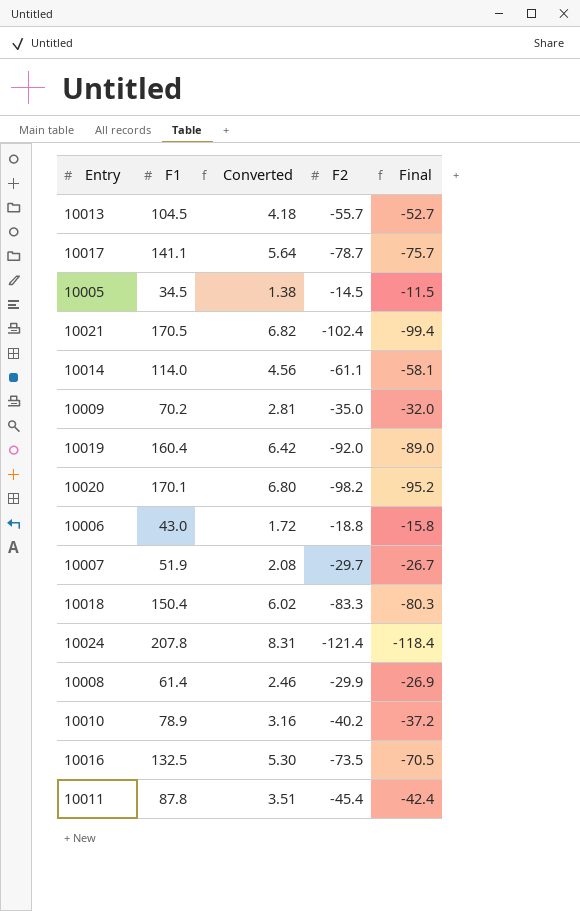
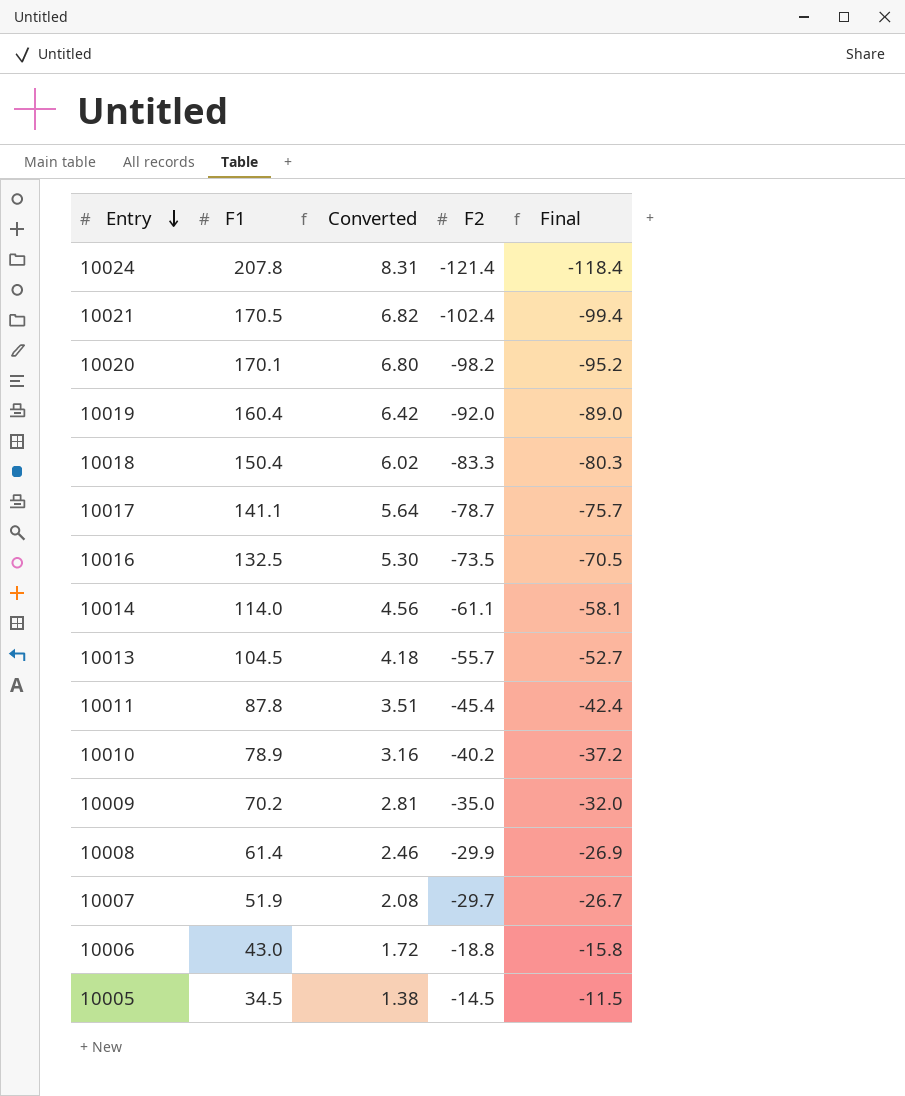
row order: none -> Entry descending

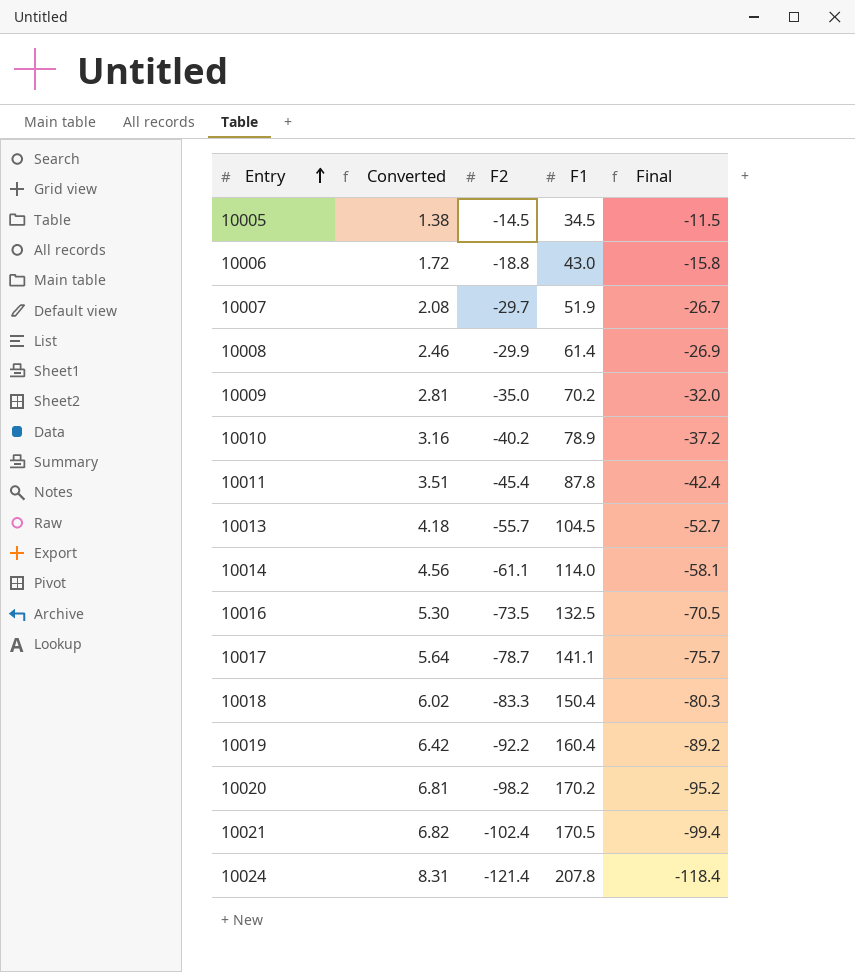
row order: Entry descending -> Entry ascending
column F1 | position: 2 -> 4
10019 | F2: -92.0 -> -92.2
10019 | Final: -89.0 -> -89.2
10020 | Converted: 6.80 -> 6.81
10020 | F1: 170.1 -> 170.2

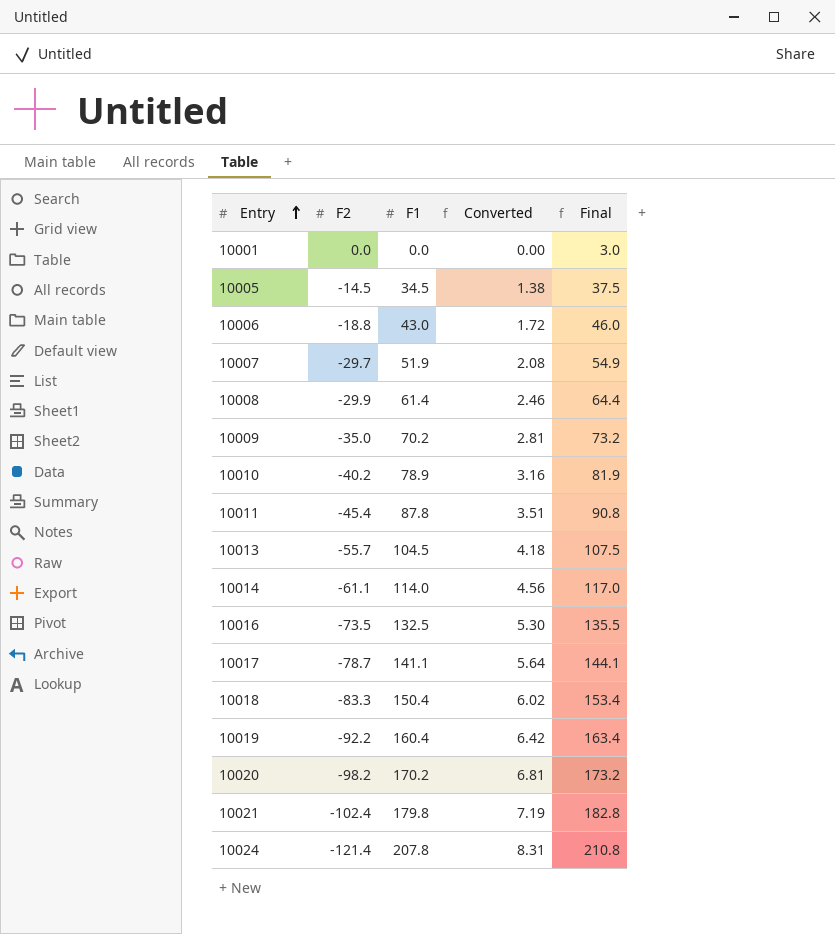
column Converted | position: 2 -> 4
column Final | formula: [F2] + 3 -> [F1] + 3
row 10001: none -> 0.0 | 0.0 | 0.00 | 3.0
10021 | F1: 170.5 -> 179.8
10021 | Converted: 6.82 -> 7.19

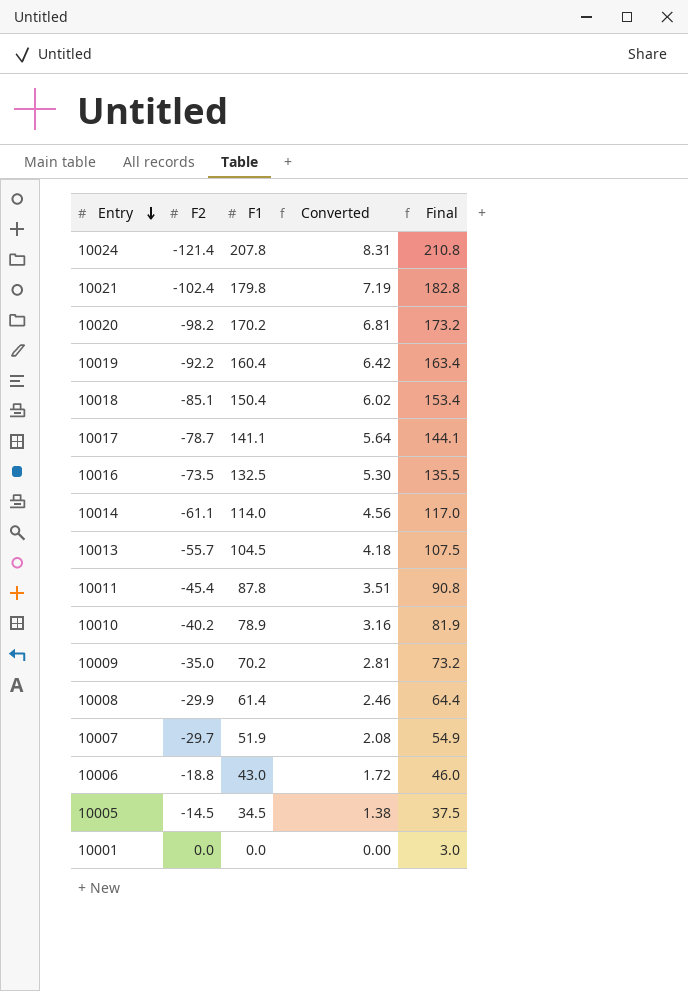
row order: Entry ascending -> Entry descending
10018 | F2: -83.3 -> -85.1

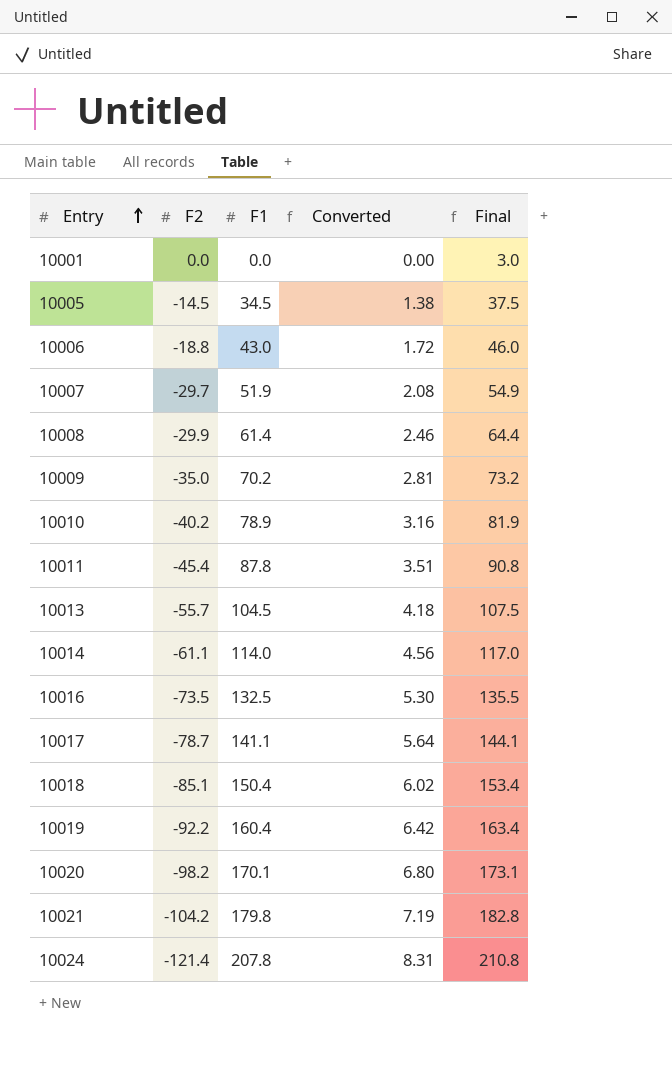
row order: Entry descending -> Entry ascending
10020 | F1: 170.2 -> 170.1
10020 | Converted: 6.81 -> 6.80
10020 | Final: 173.2 -> 173.1
10021 | F2: -102.4 -> -104.2

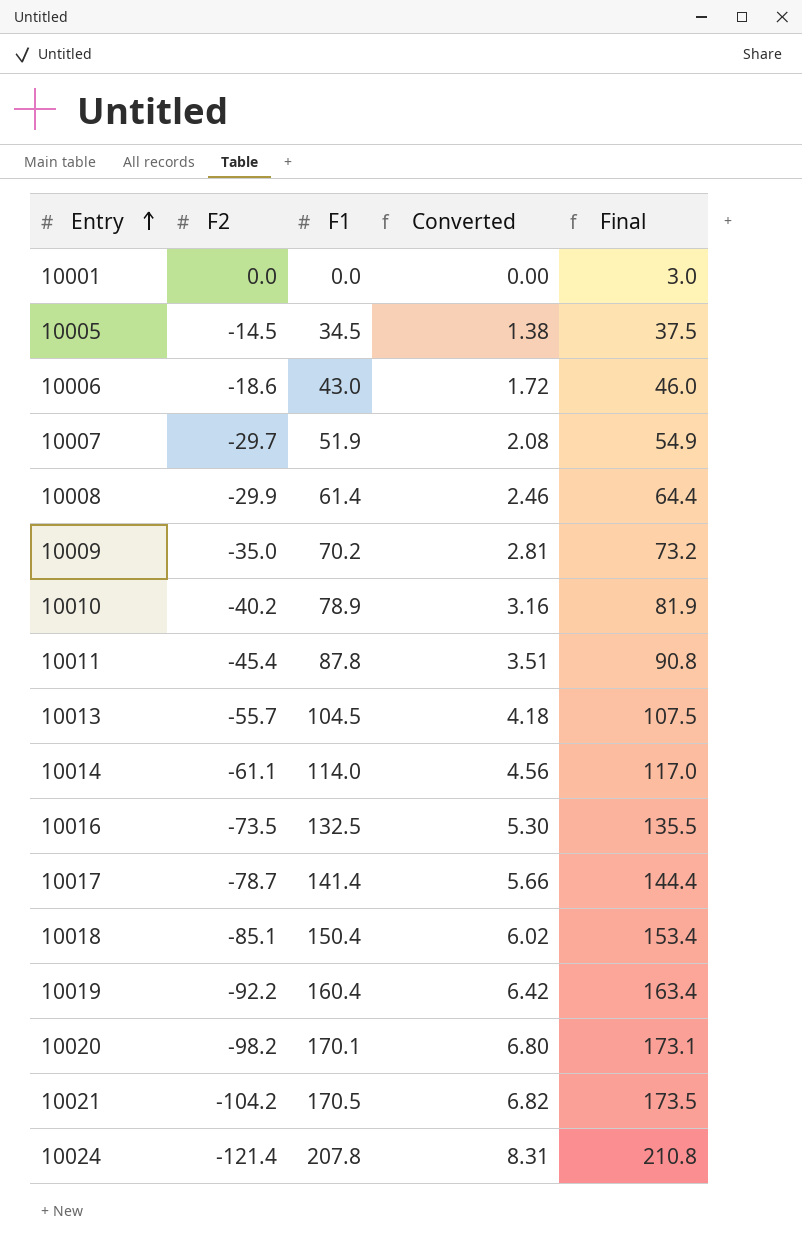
10006 | F2: -18.8 -> -18.6
10017 | F1: 141.1 -> 141.4
10017 | Converted: 5.64 -> 5.66
10017 | Final: 144.1 -> 144.4
10021 | F1: 179.8 -> 170.5
10021 | Converted: 7.19 -> 6.82
10021 | Final: 182.8 -> 173.5

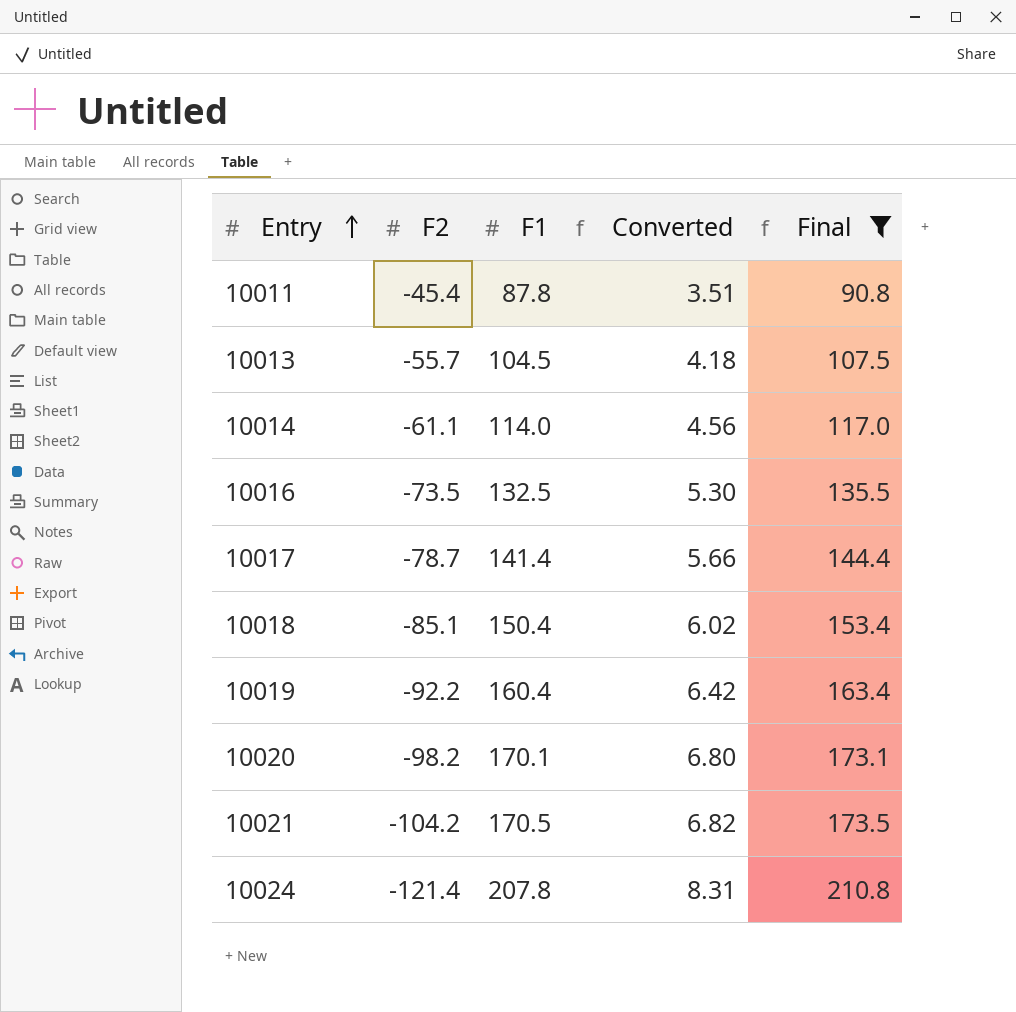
filter: none -> Final >= 90.8

